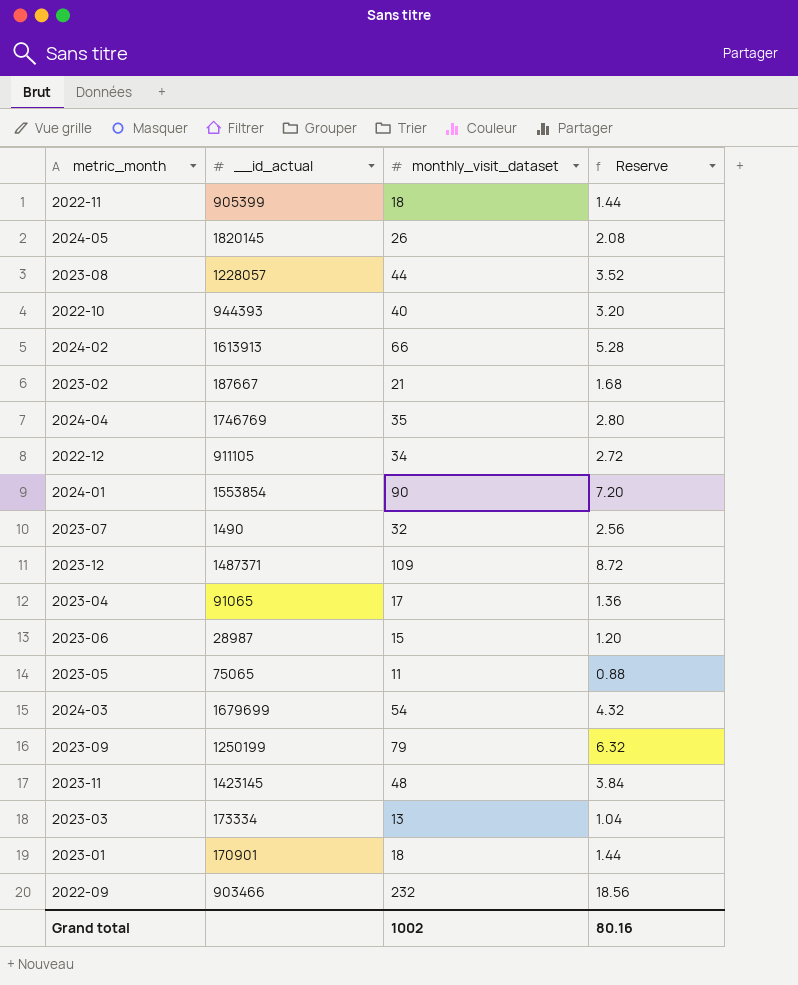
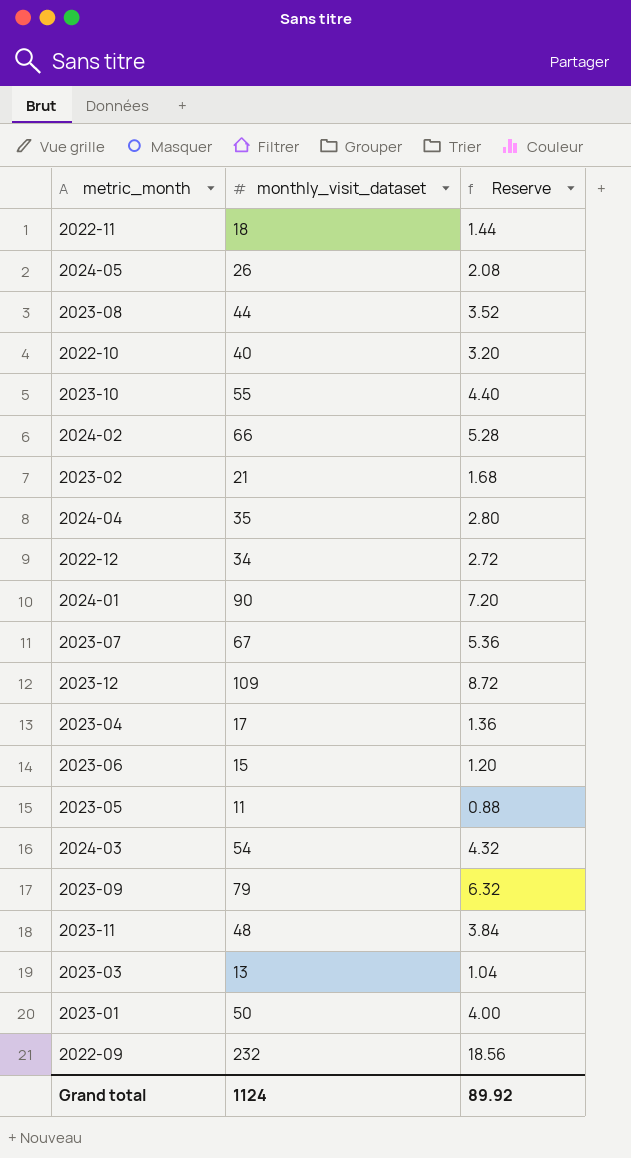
column __id_actual | position: 2 -> none
row 2023-10: none -> 55 | 4.40
2023-07 | monthly_visit_dataset: 32 -> 67
2023-07 | Reserve: 2.56 -> 5.36
2023-01 | monthly_visit_dataset: 18 -> 50
2023-01 | Reserve: 1.44 -> 4.00
Grand total | monthly_visit_dataset: 1002 -> 1124
Grand total | Reserve: 80.16 -> 89.92

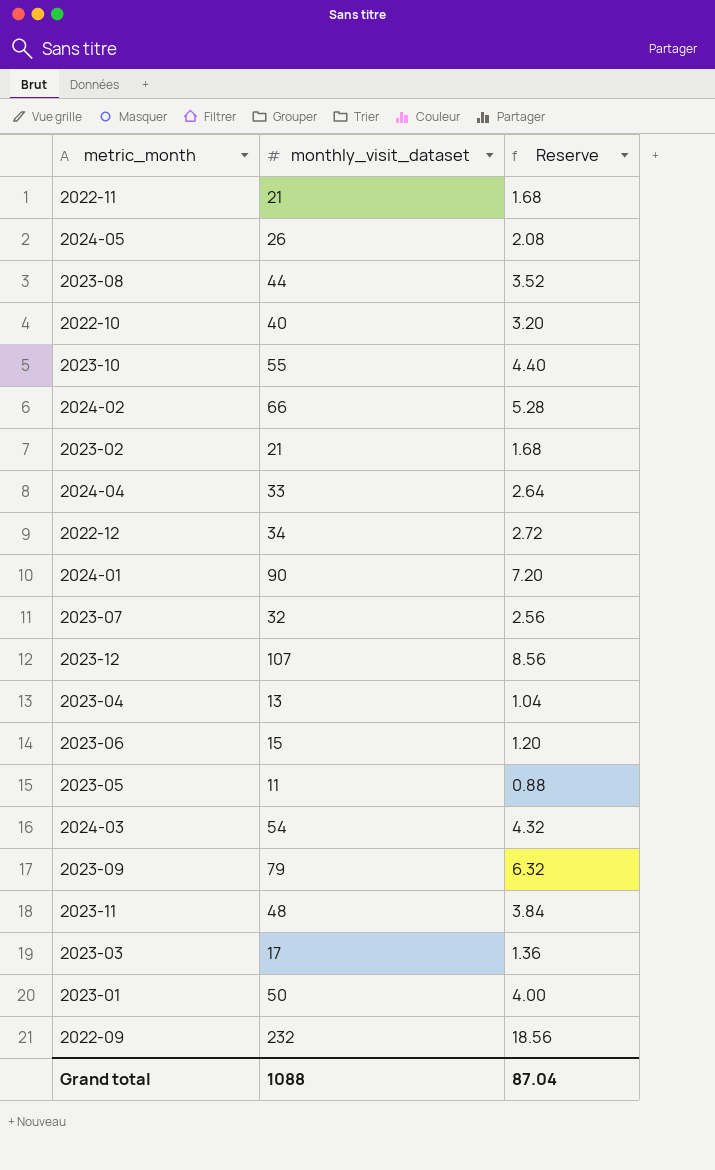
2022-11 | monthly_visit_dataset: 18 -> 21
2022-11 | Reserve: 1.44 -> 1.68
2024-04 | monthly_visit_dataset: 35 -> 33
2024-04 | Reserve: 2.80 -> 2.64
2023-07 | monthly_visit_dataset: 67 -> 32
2023-07 | Reserve: 5.36 -> 2.56
2023-12 | monthly_visit_dataset: 109 -> 107
2023-12 | Reserve: 8.72 -> 8.56
2023-04 | monthly_visit_dataset: 17 -> 13
2023-04 | Reserve: 1.36 -> 1.04
2023-03 | monthly_visit_dataset: 13 -> 17
2023-03 | Reserve: 1.04 -> 1.36
Grand total | monthly_visit_dataset: 1124 -> 1088
Grand total | Reserve: 89.92 -> 87.04

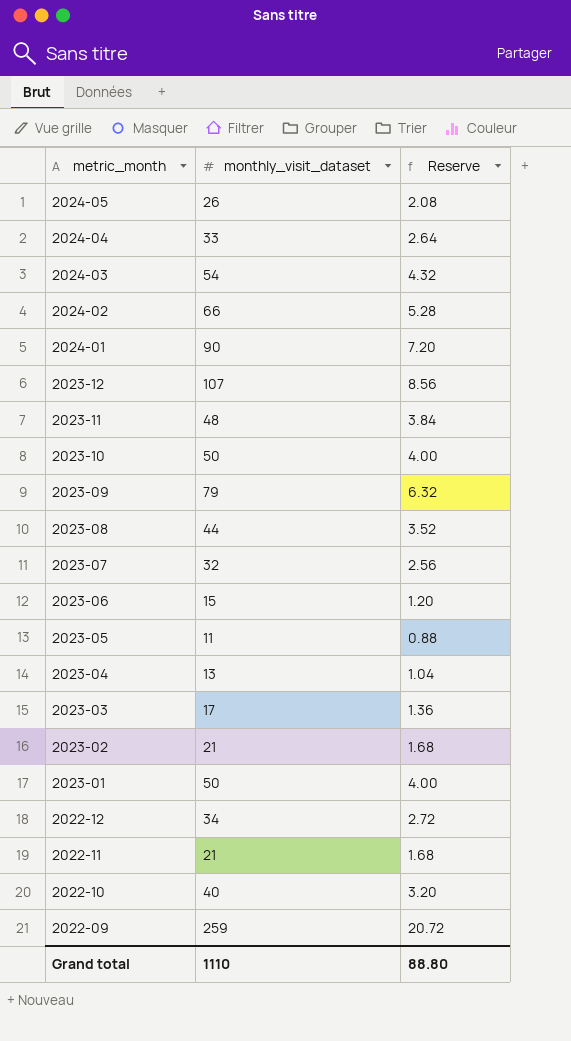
row order: none -> metric_month descending
2023-10 | monthly_visit_dataset: 55 -> 50
2023-10 | Reserve: 4.40 -> 4.00
2022-09 | monthly_visit_dataset: 232 -> 259
2022-09 | Reserve: 18.56 -> 20.72
Grand total | monthly_visit_dataset: 1088 -> 1110
Grand total | Reserve: 87.04 -> 88.80

